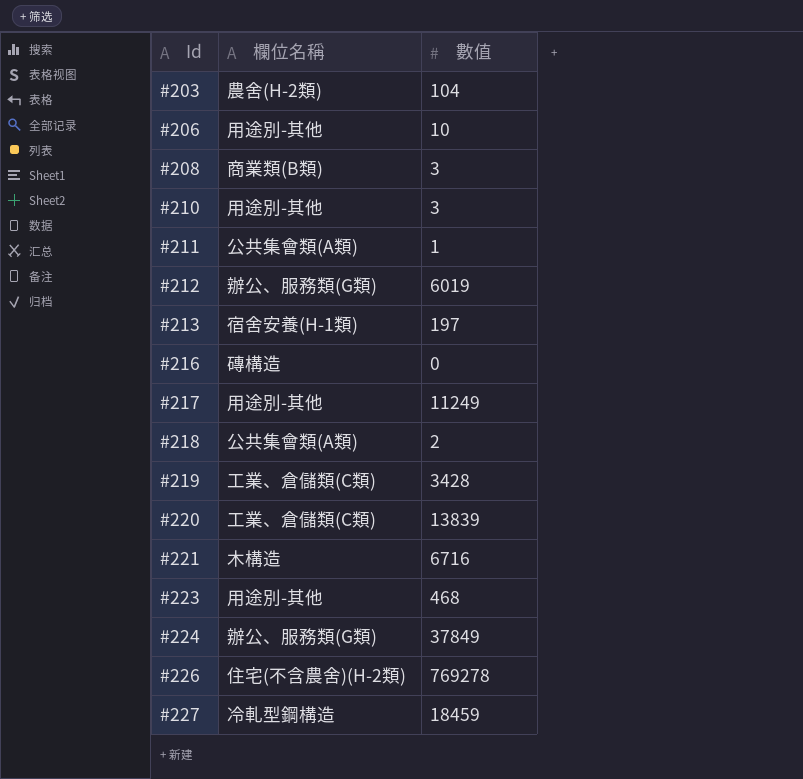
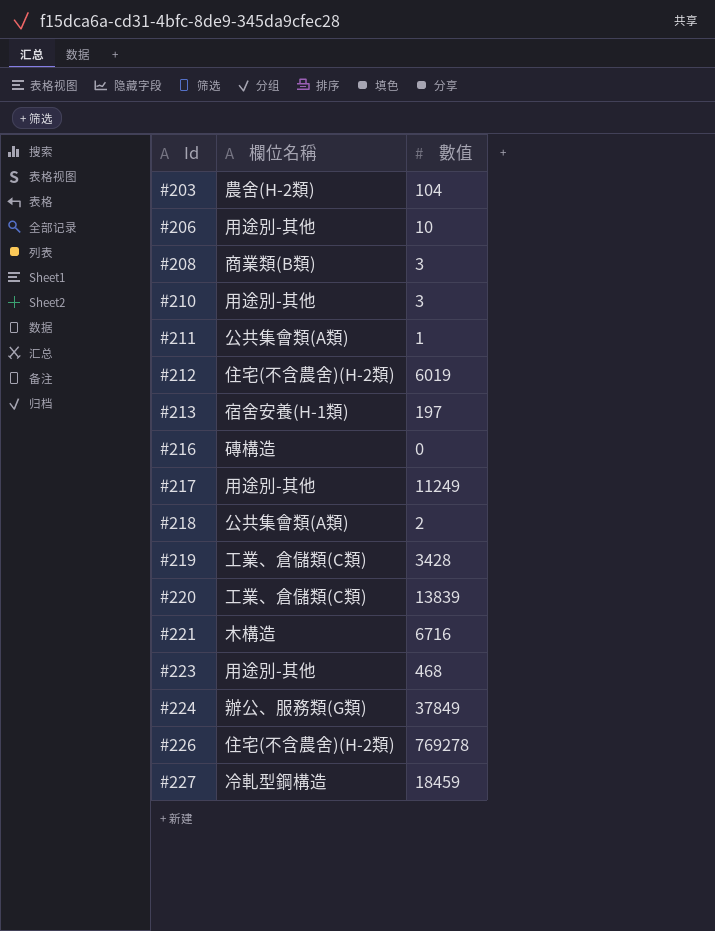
#212 | 欄位名稱: 辦公、服務類(G類) -> 住宅(不含農舍)(H-2類)

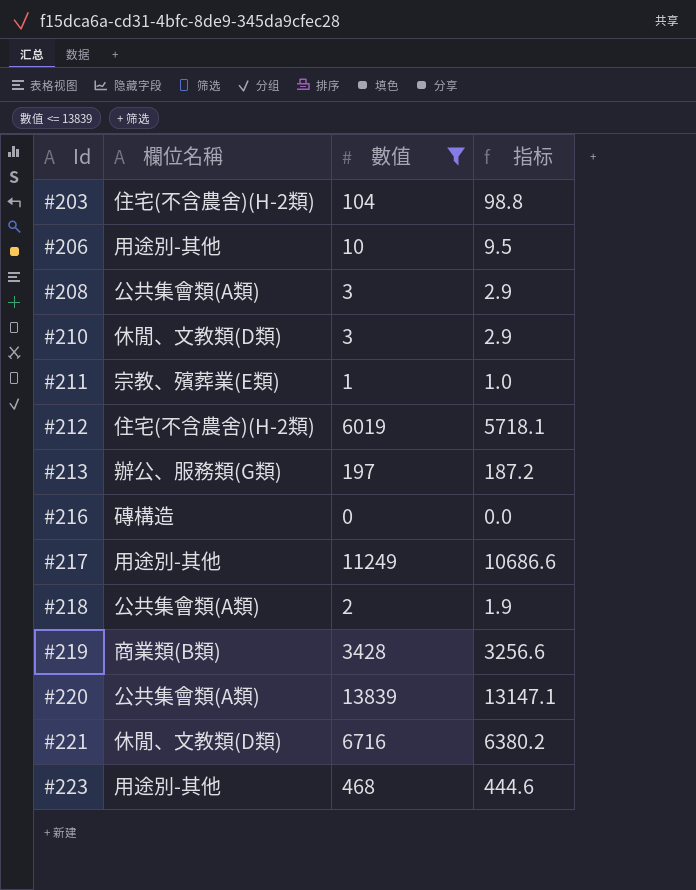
filter: none -> 數值 <= 13839
column 指标 | formula: none -> [數值] * 0.95
#203 | 欄位名稱: 農舍(H-2類) -> 住宅(不含農舍)(H-2類)
#208 | 欄位名稱: 商業類(B類) -> 公共集會類(A類)
#210 | 欄位名稱: 用途別-其他 -> 休閒、文教類(D類)
#211 | 欄位名稱: 公共集會類(A類) -> 宗教、殯葬業(E類)
#213 | 欄位名稱: 宿舍安養(H-1類) -> 辦公、服務類(G類)
#219 | 欄位名稱: 工業、倉儲類(C類) -> 商業類(B類)
#220 | 欄位名稱: 工業、倉儲類(C類) -> 公共集會類(A類)
#221 | 欄位名稱: 木構造 -> 休閒、文教類(D類)

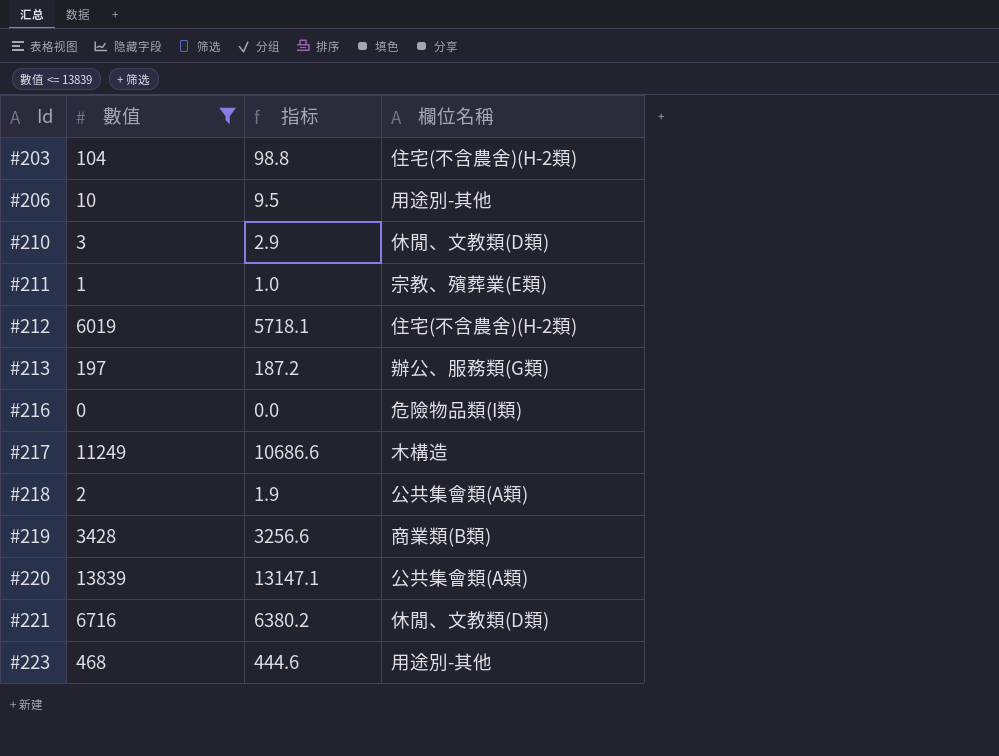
column 欄位名稱 | position: 2 -> 4
row #208: 公共集會類(A類) | 3 | 2.9 -> none
#216 | 欄位名稱: 磚構造 -> 危險物品類(I類)
#217 | 欄位名稱: 用途別-其他 -> 木構造

